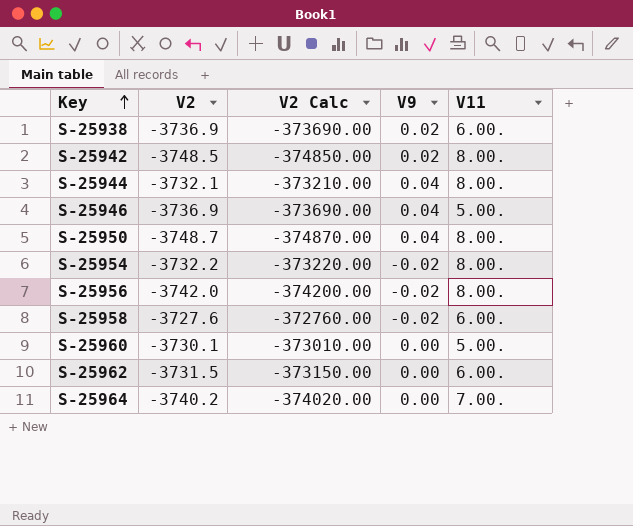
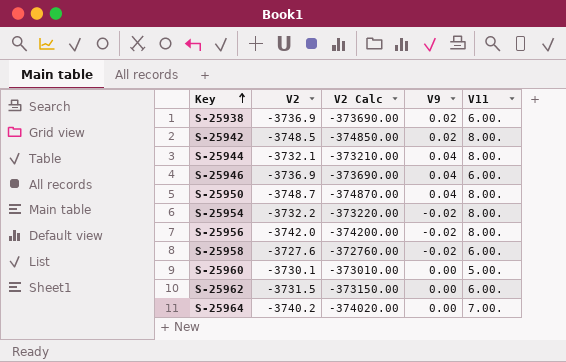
S-25946 | V11: 5.00. -> 6.00.

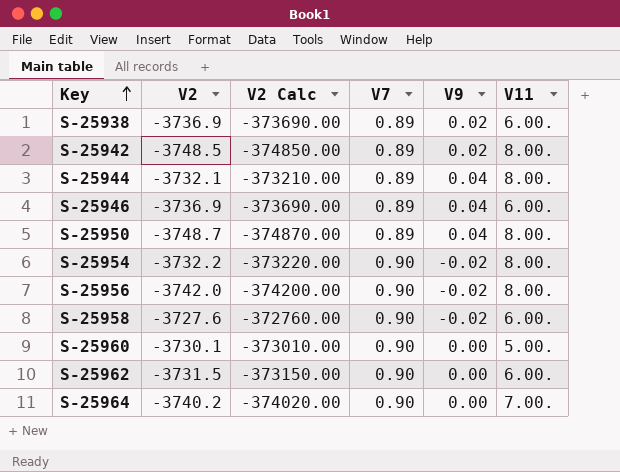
column V7 | position: none -> 4

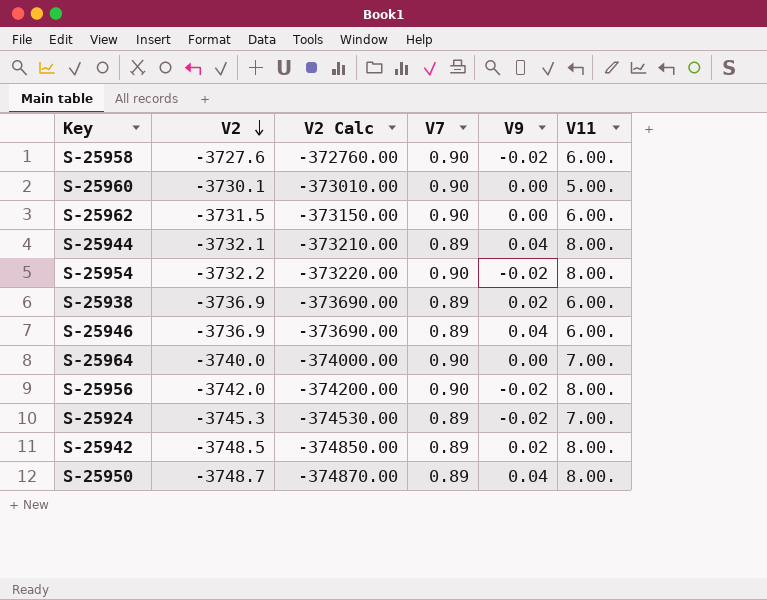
row order: Key ascending -> V2 descending
S-25964 | V2: -3740.2 -> -3740.0
S-25964 | V2 Calc: -374020.00 -> -374000.00
row S-25924: none -> -3745.3 | -374530.00 | 0.89 | -0.02 | 7.00.

